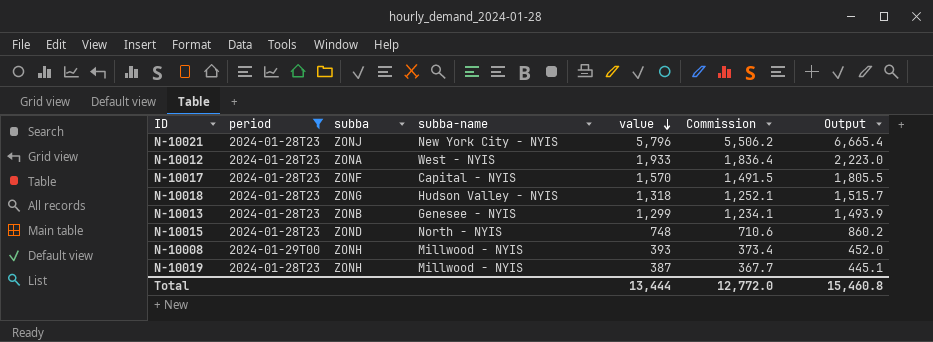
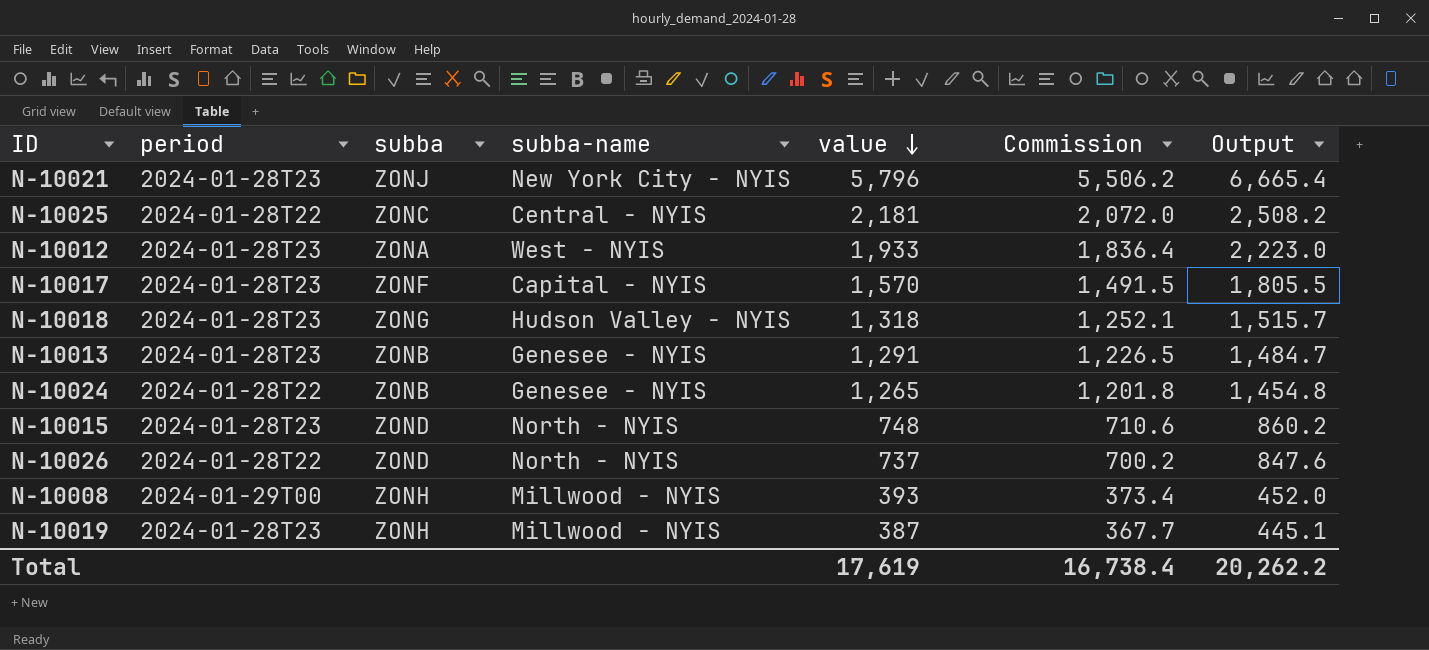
filter: period != 2024-01-28T22 -> none
N-10013 | value: 1,299 -> 1,291
N-10013 | Commission: 1,234.1 -> 1,226.5
N-10013 | Output: 1,493.9 -> 1,484.7
Total | value: 13,444 -> 17,619
Total | Commission: 12,772.0 -> 16,738.4
Total | Output: 15,460.8 -> 20,262.2

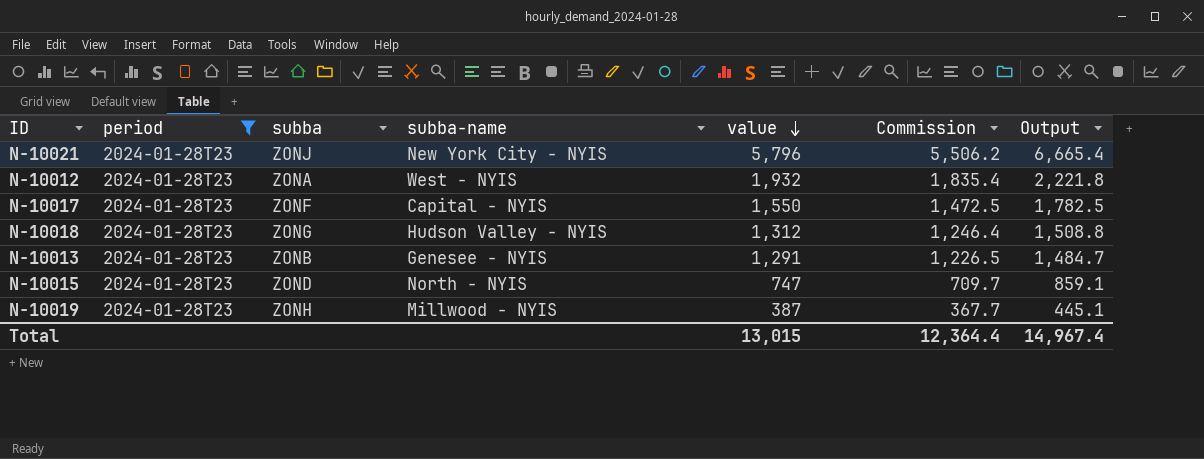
filter: none -> period = 2024-01-28T23
N-10012 | value: 1,933 -> 1,932
N-10012 | Commission: 1,836.4 -> 1,835.4
N-10012 | Output: 2,223.0 -> 2,221.8
N-10017 | value: 1,570 -> 1,550
N-10017 | Commission: 1,491.5 -> 1,472.5
N-10017 | Output: 1,805.5 -> 1,782.5
N-10018 | value: 1,318 -> 1,312
N-10018 | Commission: 1,252.1 -> 1,246.4
N-10018 | Output: 1,515.7 -> 1,508.8
N-10015 | value: 748 -> 747
N-10015 | Commission: 710.6 -> 709.7
N-10015 | Output: 860.2 -> 859.1
Total | value: 17,619 -> 13,015
Total | Commission: 16,738.4 -> 12,364.4
Total | Output: 20,262.2 -> 14,967.4

